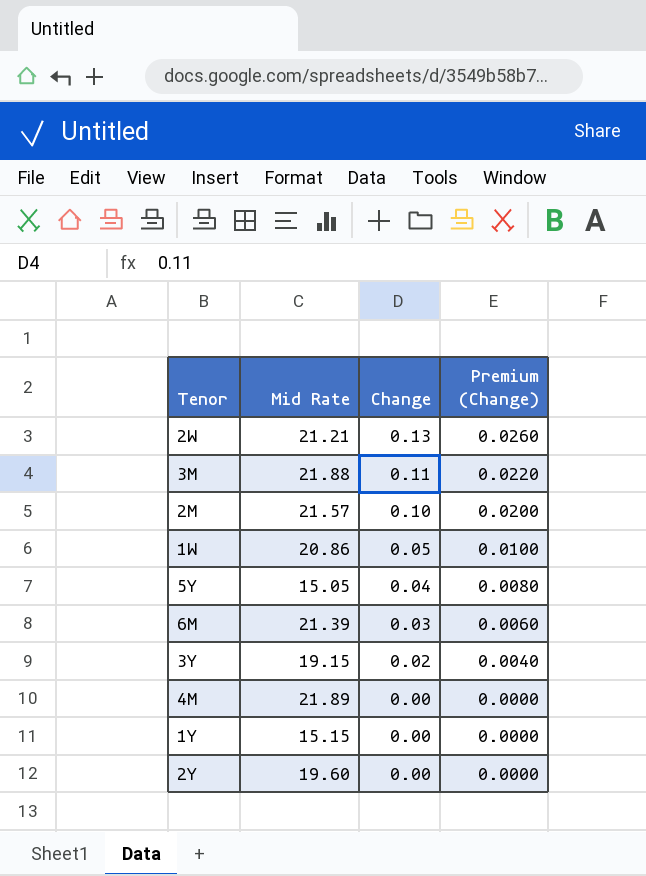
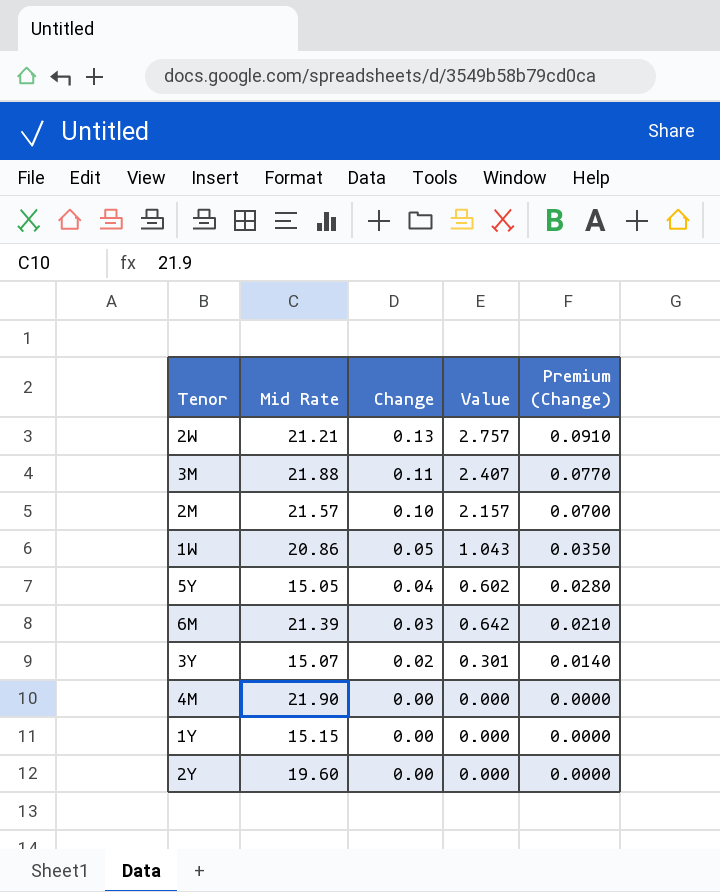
column Value | formula: none -> [Mid Rate] * [Change]
column Premium (Change) | formula: [Change] * 0.2 -> [Change] * 0.7
3Y | Mid Rate: 19.15 -> 15.07
4M | Mid Rate: 21.89 -> 21.90

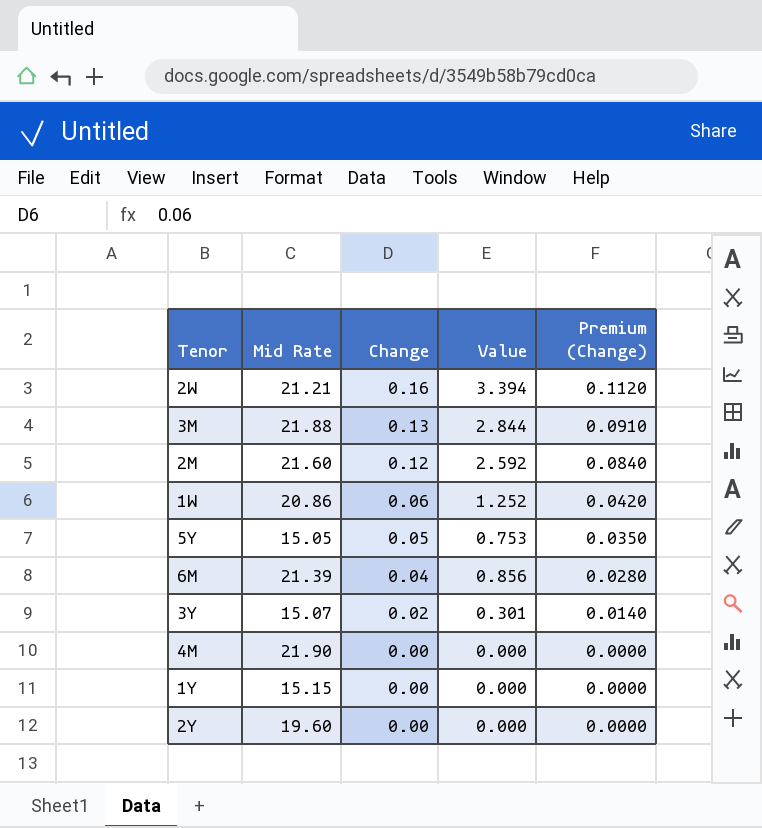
2W | Change: 0.13 -> 0.16
2W | Value: 2.757 -> 3.394
2W | Premium (Change): 0.0910 -> 0.1120
3M | Change: 0.11 -> 0.13
3M | Value: 2.407 -> 2.844
3M | Premium (Change): 0.0770 -> 0.0910
2M | Mid Rate: 21.57 -> 21.60
2M | Change: 0.10 -> 0.12
2M | Value: 2.157 -> 2.592
2M | Premium (Change): 0.0700 -> 0.0840
1W | Change: 0.05 -> 0.06
1W | Value: 1.043 -> 1.252
1W | Premium (Change): 0.0350 -> 0.0420
5Y | Change: 0.04 -> 0.05
5Y | Value: 0.602 -> 0.753
5Y | Premium (Change): 0.0280 -> 0.0350
6M | Change: 0.03 -> 0.04
6M | Value: 0.642 -> 0.856
6M | Premium (Change): 0.0210 -> 0.0280

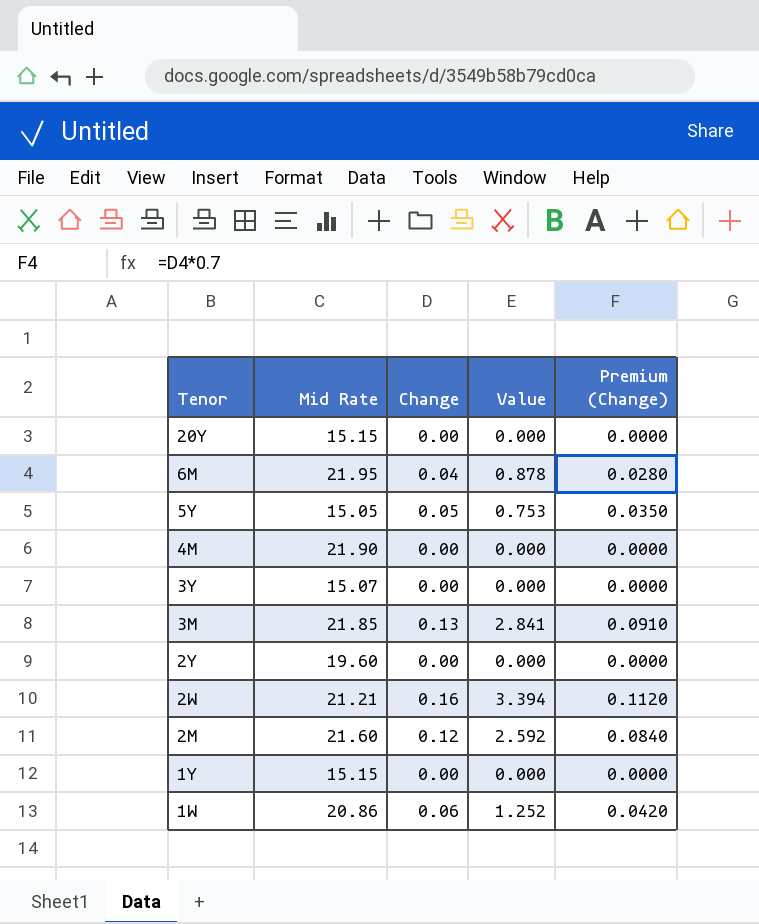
row order: Change descending -> Tenor descending
row 20Y: none -> 15.15 | 0.00 | 0.000 | 0.0000
6M | Mid Rate: 21.39 -> 21.95
6M | Value: 0.856 -> 0.878
3Y | Change: 0.02 -> 0.00
3Y | Value: 0.301 -> 0.000
3Y | Premium (Change): 0.0140 -> 0.0000
3M | Mid Rate: 21.88 -> 21.85
3M | Value: 2.844 -> 2.841

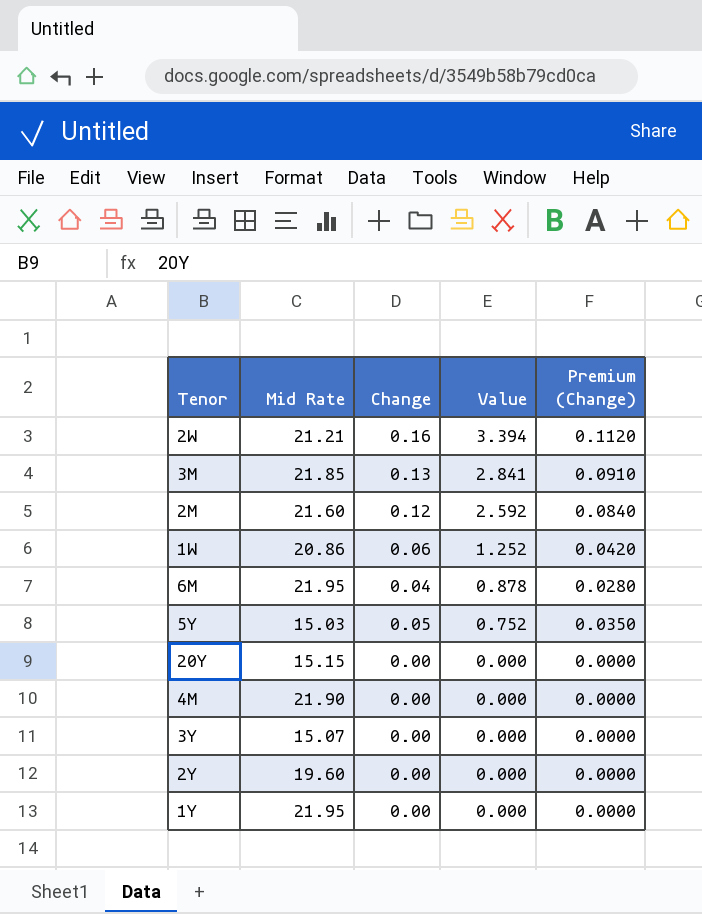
row order: Tenor descending -> Value descending
5Y | Mid Rate: 15.05 -> 15.03
5Y | Value: 0.753 -> 0.752
1Y | Mid Rate: 15.15 -> 21.95

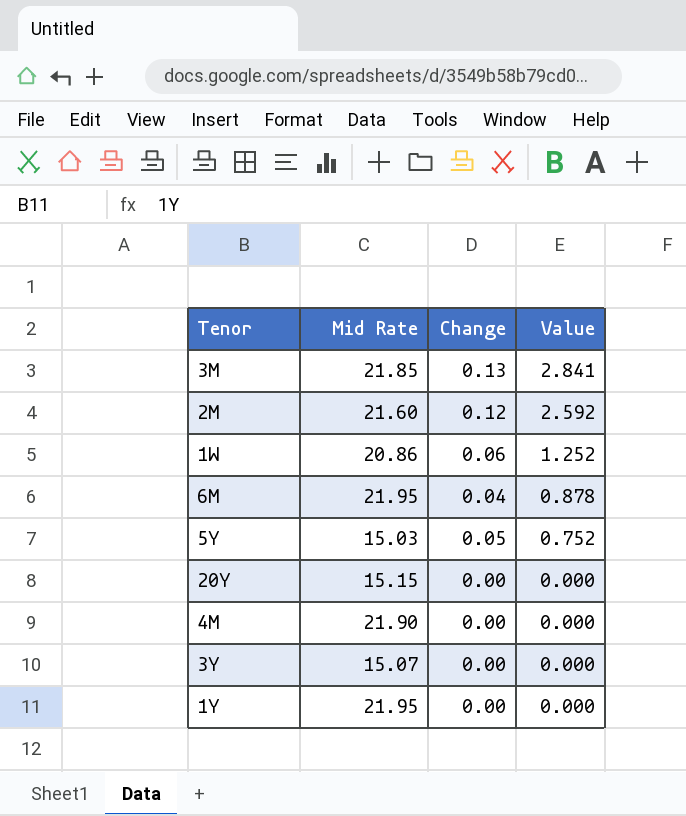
column Premium (Change) | formula: [Change] * 0.7 -> none
row 2W: 21.21 | 0.16 | 3.394 | 0.1120 -> none
row 2Y: 19.60 | 0.00 | 0.000 | 0.0000 -> none

